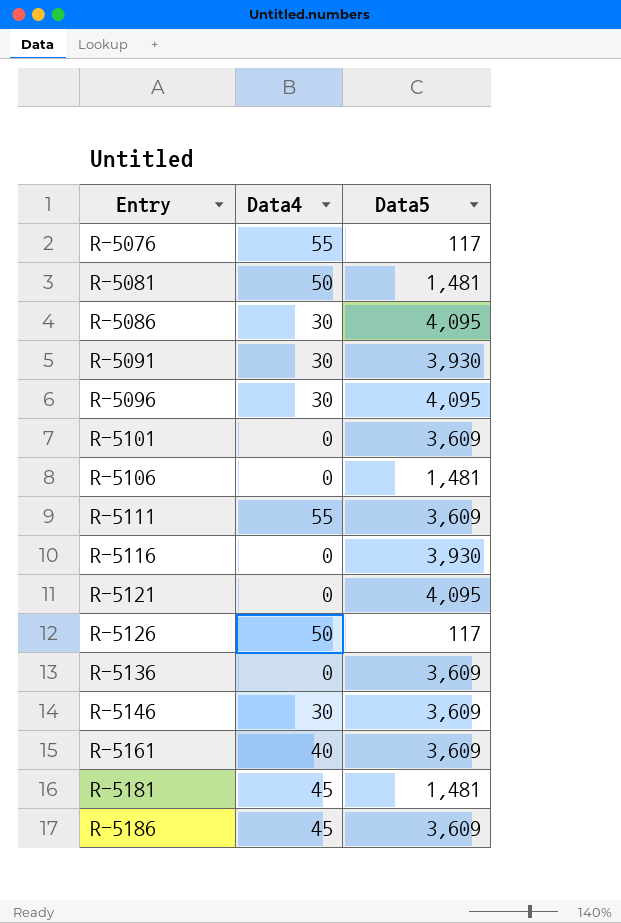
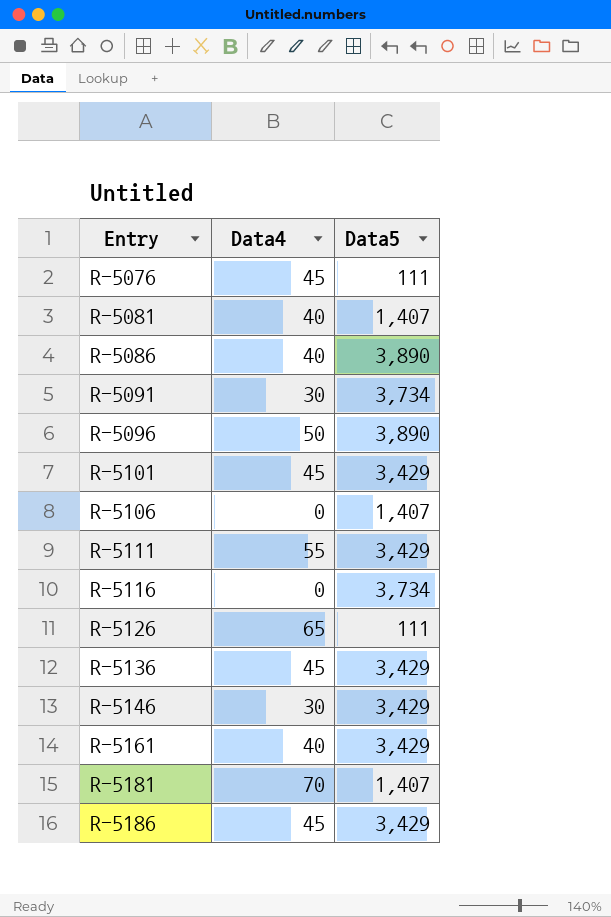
row R-5121: 0 | 4,095 -> none
R-5076 | Data4: 55 -> 45
R-5076 | Data5: 117 -> 111
R-5081 | Data4: 50 -> 40
R-5081 | Data5: 1,481 -> 1,407
R-5086 | Data4: 30 -> 40
R-5086 | Data5: 4,095 -> 3,890
R-5091 | Data5: 3,930 -> 3,734
R-5096 | Data4: 30 -> 50
R-5096 | Data5: 4,095 -> 3,890
R-5101 | Data4: 0 -> 45
R-5101 | Data5: 3,609 -> 3,429
R-5106 | Data5: 1,481 -> 1,407
R-5111 | Data5: 3,609 -> 3,429
R-5116 | Data5: 3,930 -> 3,734
R-5126 | Data4: 50 -> 65
R-5126 | Data5: 117 -> 111
R-5136 | Data4: 0 -> 45
R-5136 | Data5: 3,609 -> 3,429
R-5146 | Data5: 3,609 -> 3,429
R-5161 | Data5: 3,609 -> 3,429
R-5181 | Data4: 45 -> 70
R-5181 | Data5: 1,481 -> 1,407
R-5186 | Data5: 3,609 -> 3,429

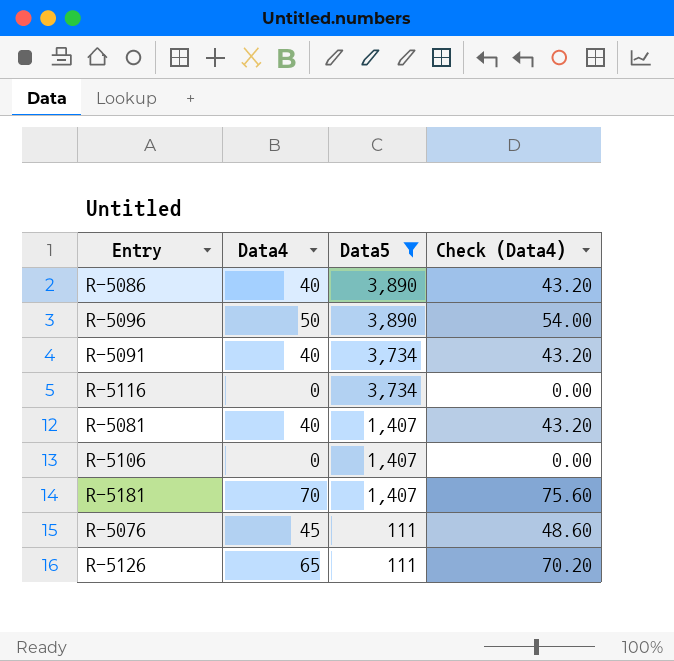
filter: none -> Data5 != 3,429
row order: Entry ascending -> Data5 descending
column Check (Data4) | formula: none -> [Data4] * 1.08
R-5091 | Data4: 30 -> 40

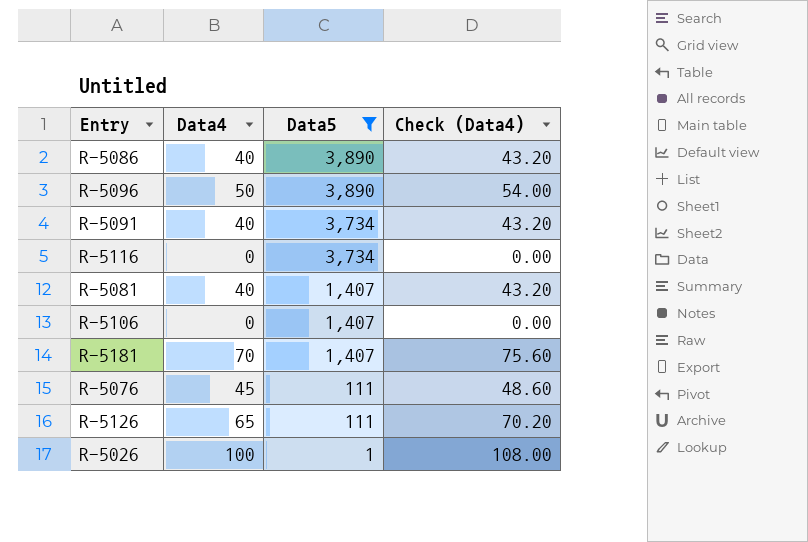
row R-5026: none -> 100 | 1 | 108.00

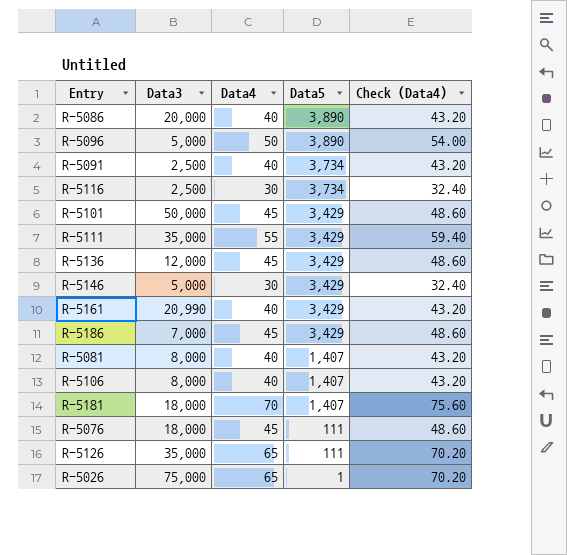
filter: Data5 != 3,429 -> none
column Data3 | position: none -> 2
R-5116 | Data4: 0 -> 30
R-5116 | Check (Data4): 0.00 -> 32.40
R-5106 | Data4: 0 -> 40
R-5106 | Check (Data4): 0.00 -> 43.20
R-5026 | Data4: 100 -> 65
R-5026 | Check (Data4): 108.00 -> 70.20

